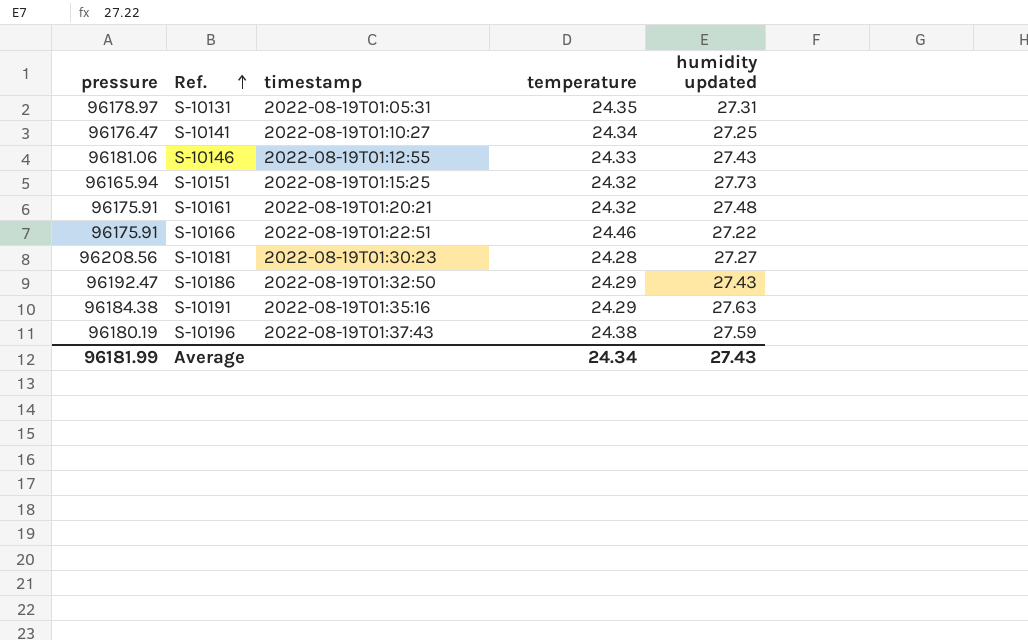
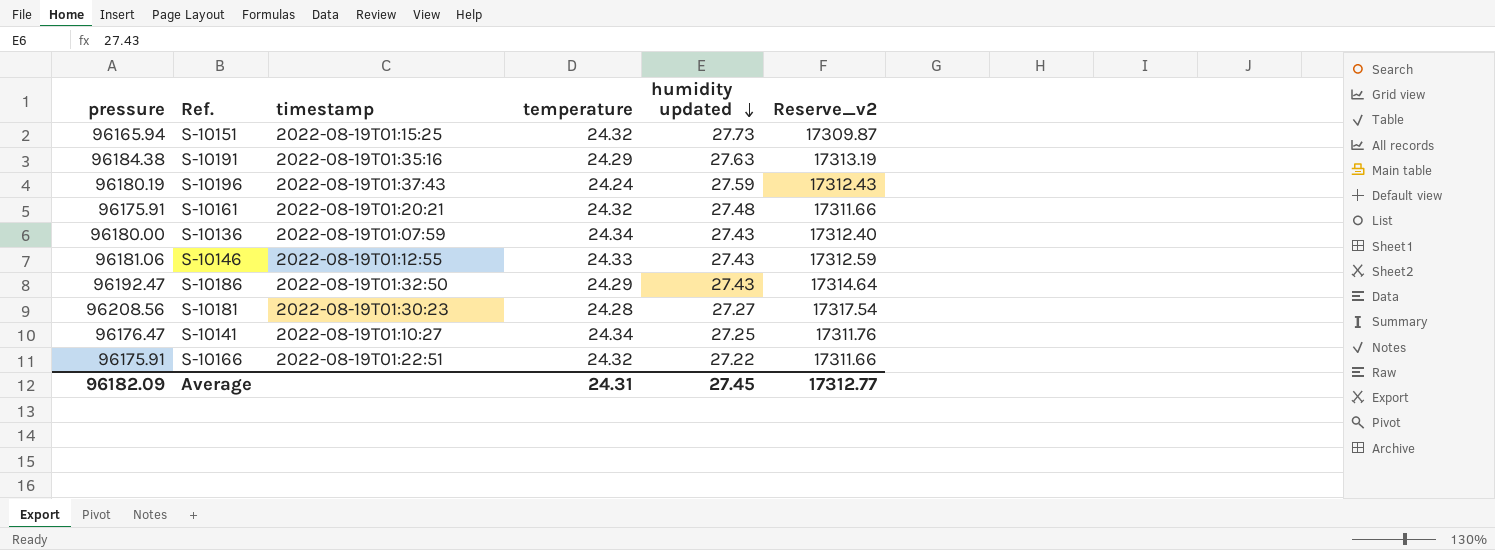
row order: Ref. ascending -> humidity updated descending
column Reserve_v2 | formula: none -> [pressure] * 0.18
row S-10131: 96178.97 | 2022-08-19T01:05:31 | 24.35 | 27.31 -> none
S-10196 | temperature: 24.38 -> 24.24
row S-10136: none -> 96180.00 | 2022-08-19T01:07:59 | 24.34 | 27.43 | 17312.40
S-10166 | temperature: 24.46 -> 24.32
Average | pressure: 96181.99 -> 96182.09
Average | temperature: 24.34 -> 24.31
Average | humidity updated: 27.43 -> 27.45

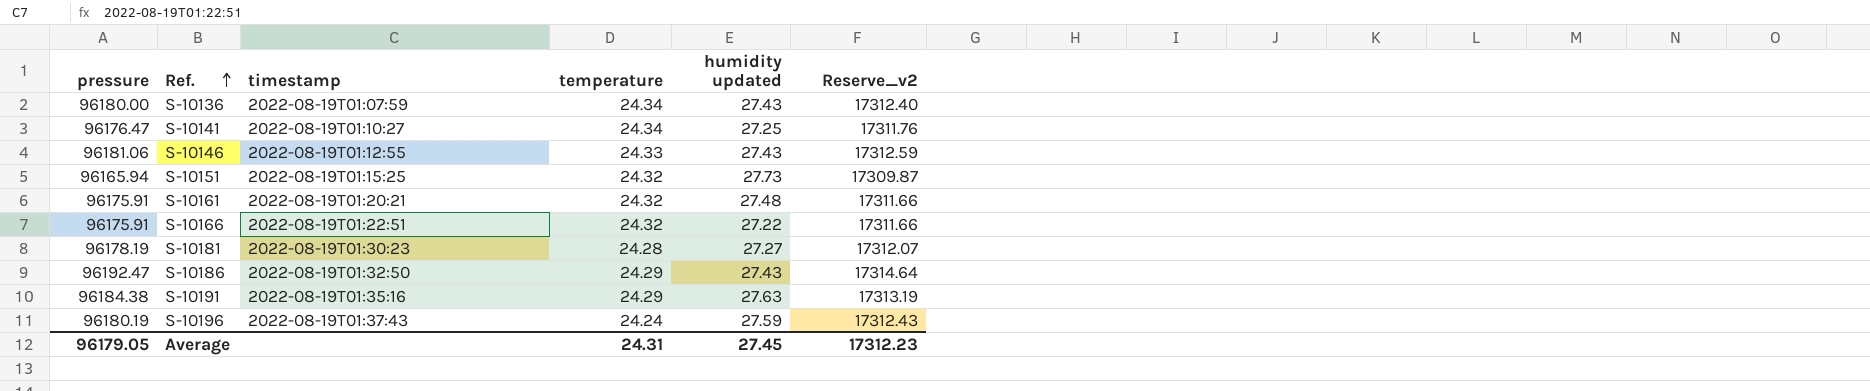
row order: humidity updated descending -> Ref. ascending
S-10181 | pressure: 96208.56 -> 96178.19
S-10181 | Reserve_v2: 17317.54 -> 17312.07
Average | pressure: 96182.09 -> 96179.05
Average | Reserve_v2: 17312.77 -> 17312.23

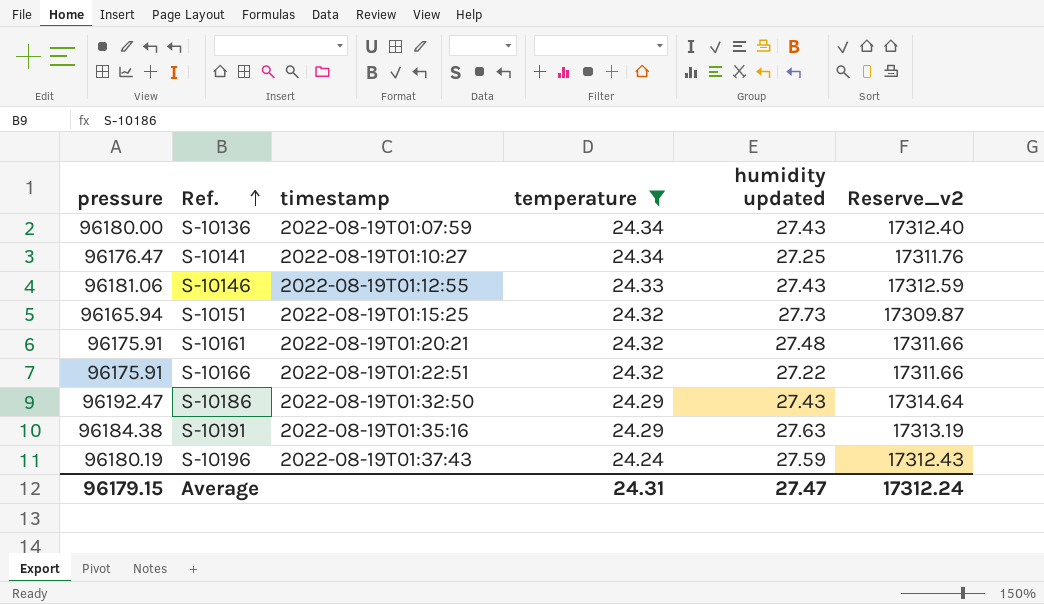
filter: none -> temperature != 24.28
Average | pressure: 96179.05 -> 96179.15
Average | humidity updated: 27.45 -> 27.47
Average | Reserve_v2: 17312.23 -> 17312.24

